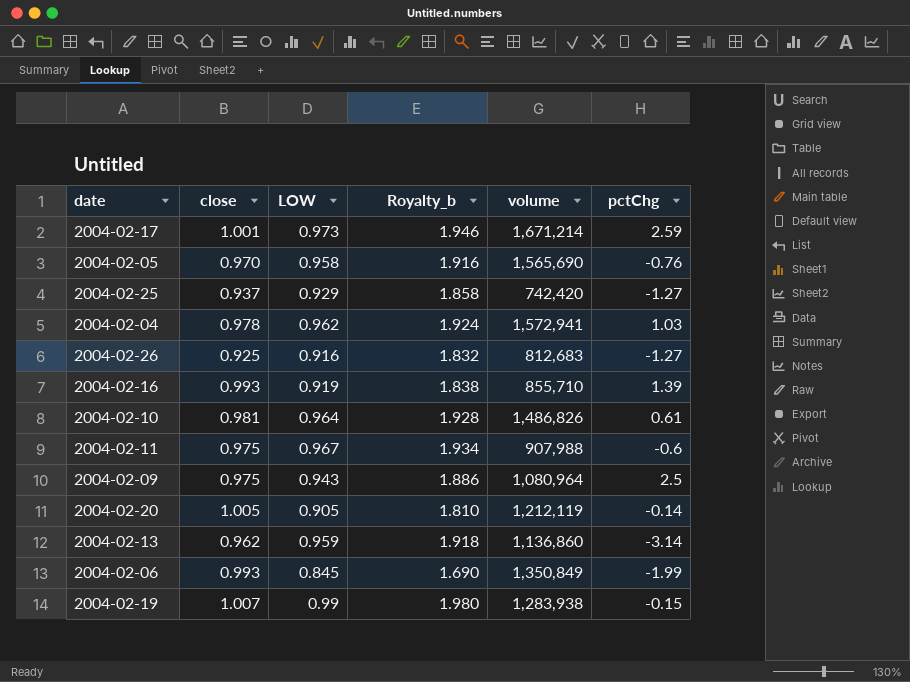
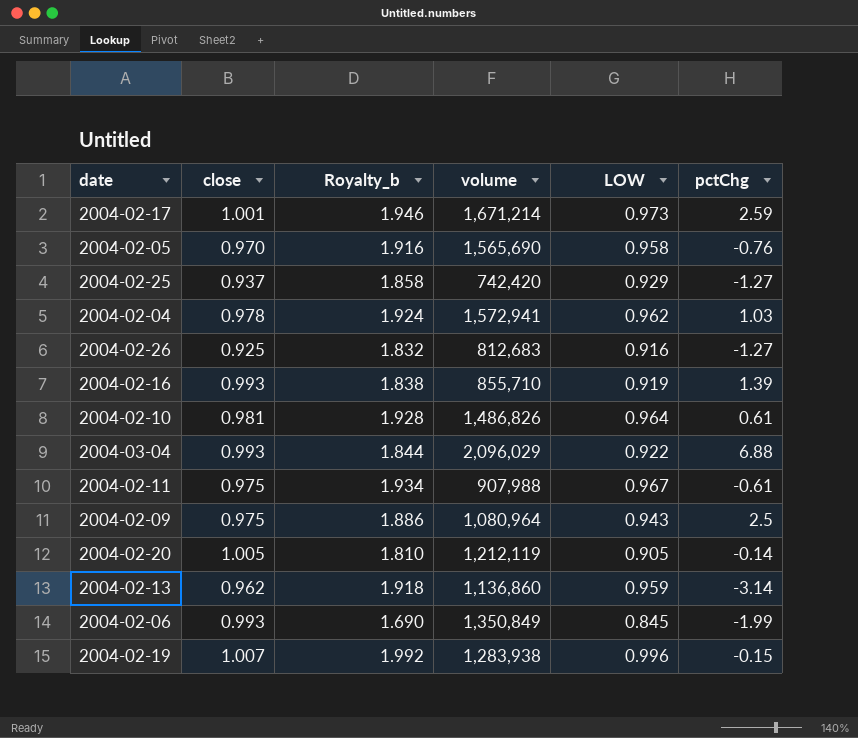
column LOW | position: 3 -> 5
row 2004-03-04: none -> 0.993 | 1.844 | 2,096,029 | 0.922 | 6.88
2004-02-11 | pctChg: -0.6 -> -0.61
2004-02-19 | Royalty_b: 1.980 -> 1.992
2004-02-19 | LOW: 0.99 -> 0.996

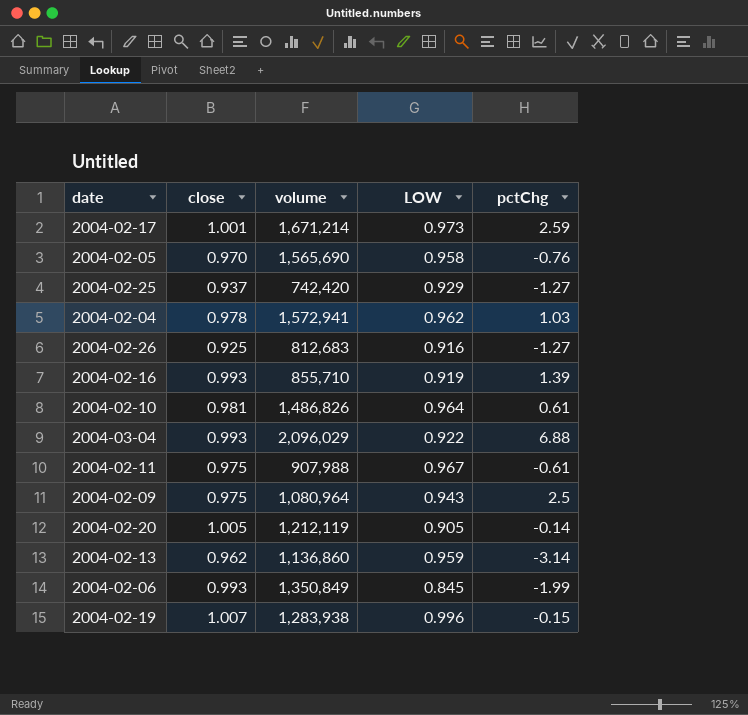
column Royalty_b | formula: [LOW] * 2 -> none

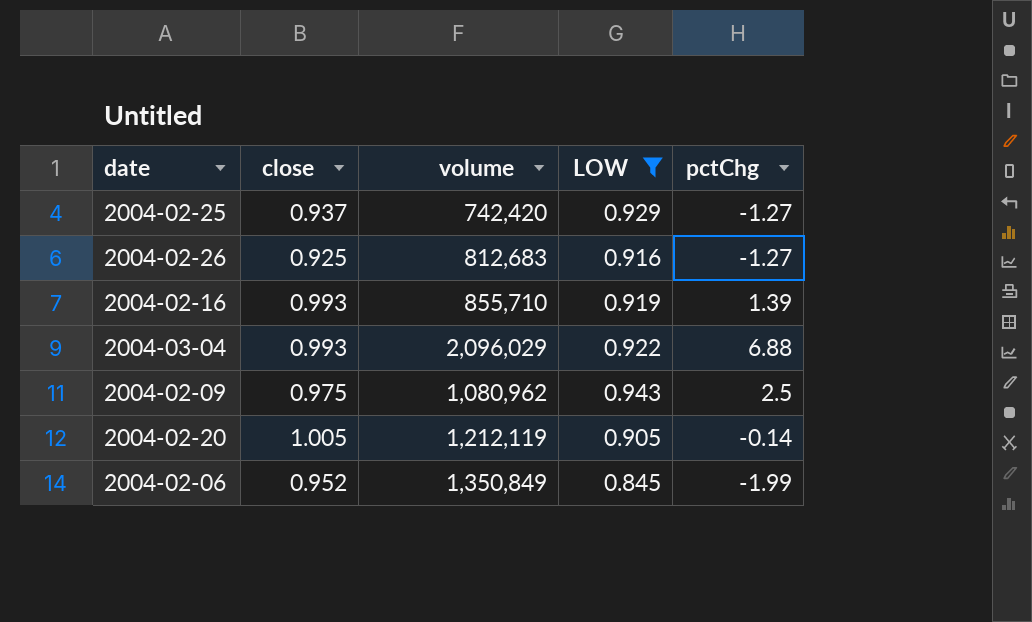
filter: none -> LOW <= 0.943
2004-02-09 | volume: 1,080,964 -> 1,080,962
2004-02-06 | close: 0.993 -> 0.952

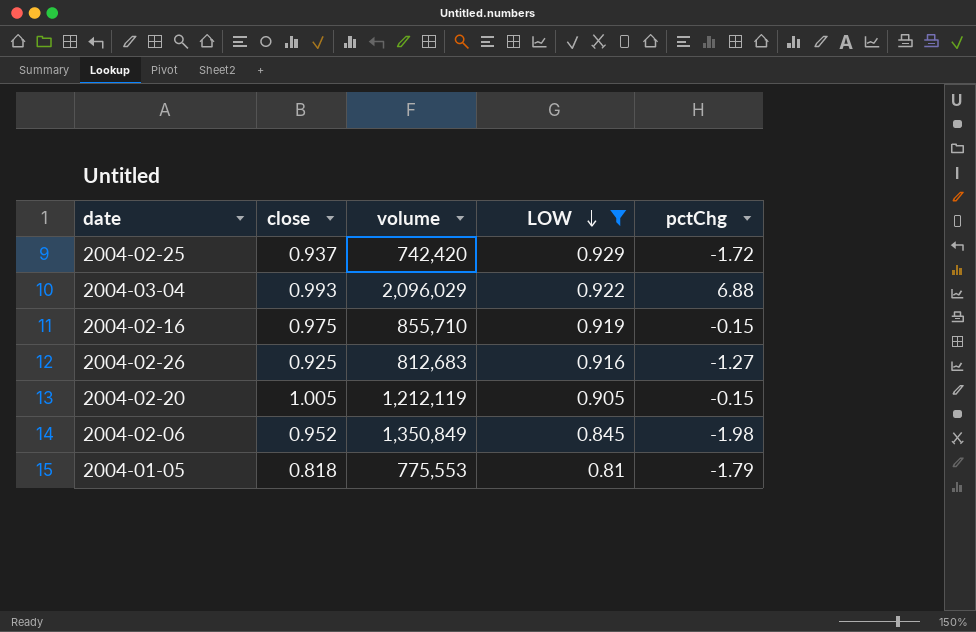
row order: none -> LOW descending
row 2004-02-09: 0.975 | 1,080,962 | 0.943 | 2.5 -> none
2004-02-25 | pctChg: -1.27 -> -1.72
2004-02-16 | close: 0.993 -> 0.975
2004-02-16 | pctChg: 1.39 -> -0.15
2004-02-20 | pctChg: -0.14 -> -0.15
2004-02-06 | pctChg: -1.99 -> -1.98
row 2004-01-05: none -> 0.818 | 775,553 | 0.81 | -1.79

